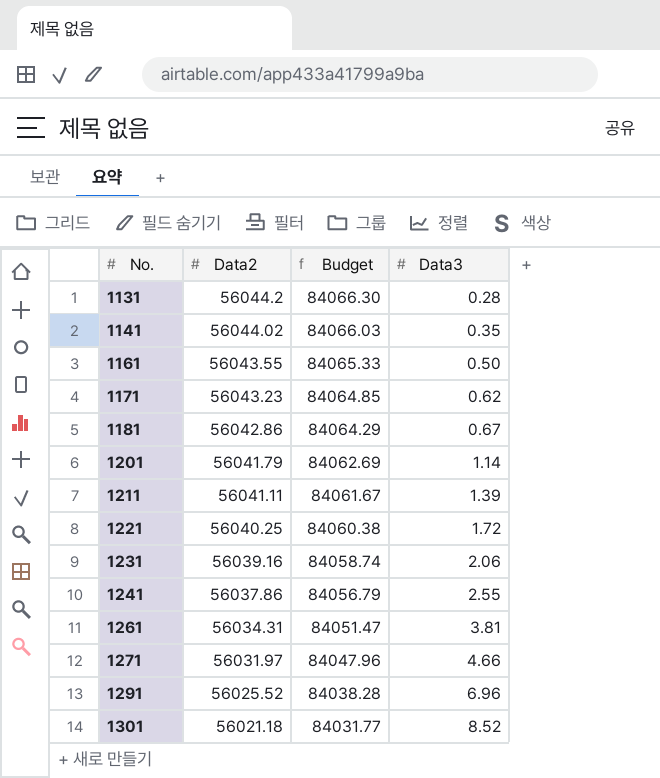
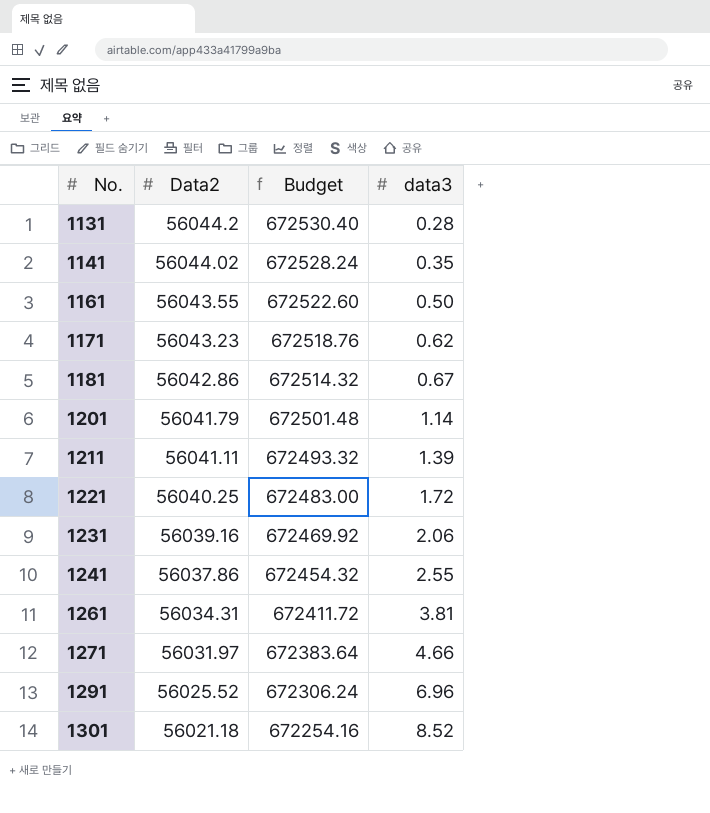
column Budget | formula: [Data2] * 1.5 -> [Data2] * 12
column name: Data3 -> data3

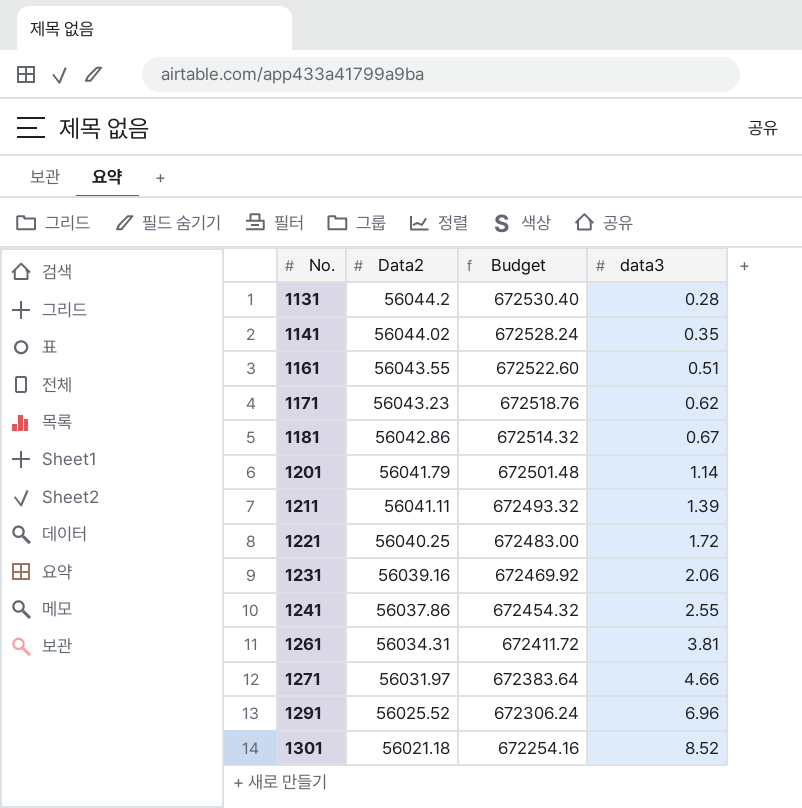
1161 | data3: 0.50 -> 0.51

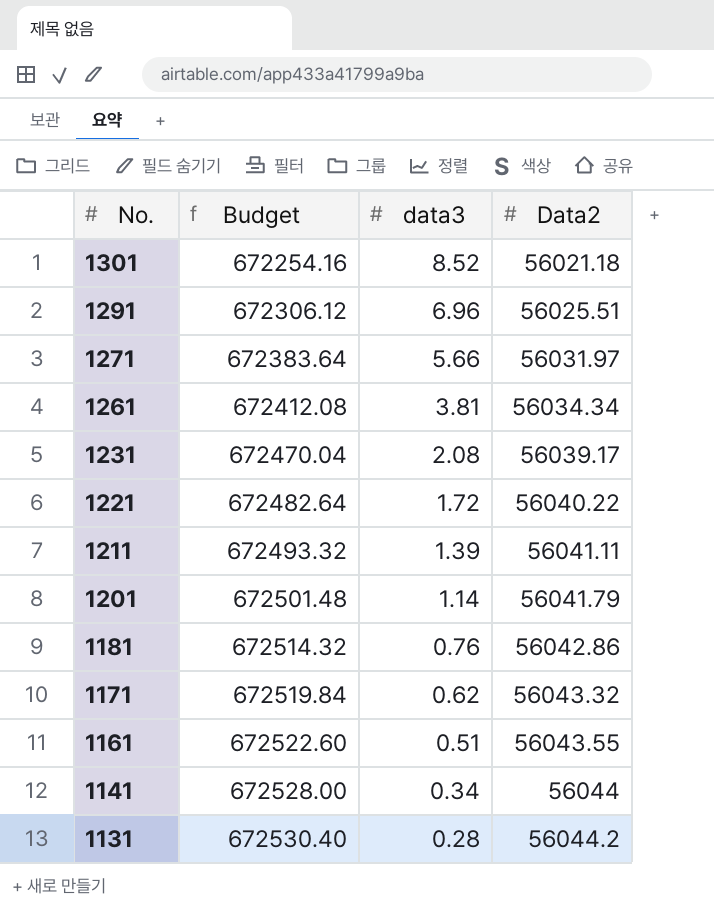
row order: No. ascending -> No. descending
column Data2 | position: 2 -> 4
row 1241: 56037.86 | 672454.32 | 2.55 -> none
1291 | Budget: 672306.24 -> 672306.12
1291 | Data2: 56025.52 -> 56025.51
1271 | data3: 4.66 -> 5.66
1261 | Budget: 672411.72 -> 672412.08
1261 | Data2: 56034.31 -> 56034.34
1231 | Budget: 672469.92 -> 672470.04
1231 | data3: 2.06 -> 2.08
1231 | Data2: 56039.16 -> 56039.17
1221 | Budget: 672483.00 -> 672482.64
1221 | Data2: 56040.25 -> 56040.22
1181 | data3: 0.67 -> 0.76
1171 | Budget: 672518.76 -> 672519.84
1171 | Data2: 56043.23 -> 56043.32
1141 | Budget: 672528.24 -> 672528.00
1141 | data3: 0.35 -> 0.34
1141 | Data2: 56044.02 -> 56044

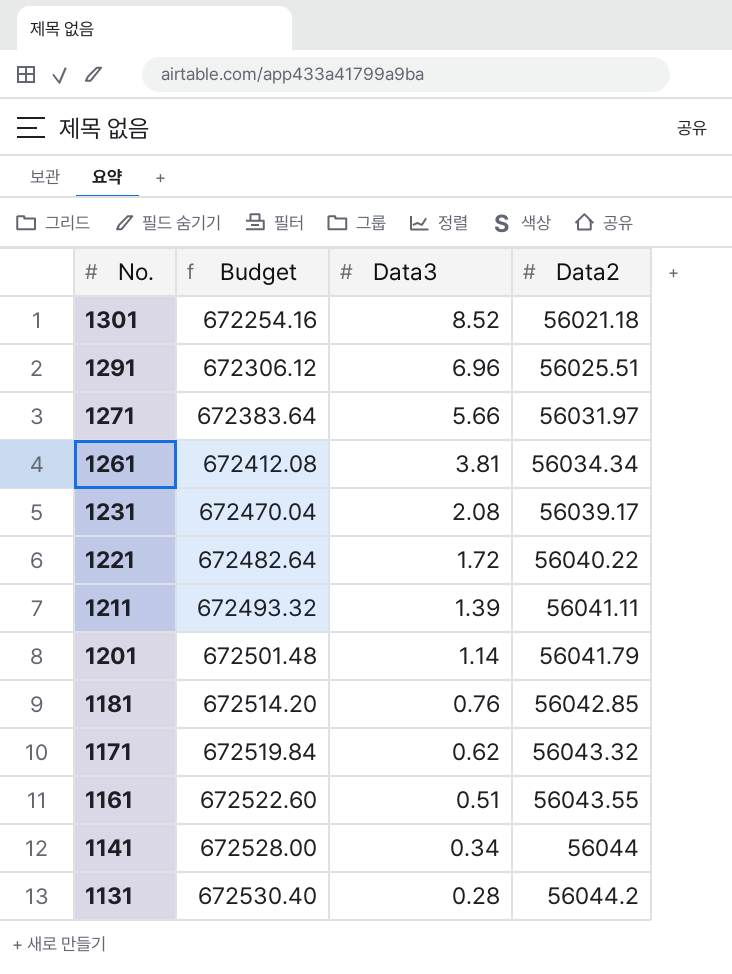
column name: data3 -> Data3
1181 | Budget: 672514.32 -> 672514.20
1181 | Data2: 56042.86 -> 56042.85

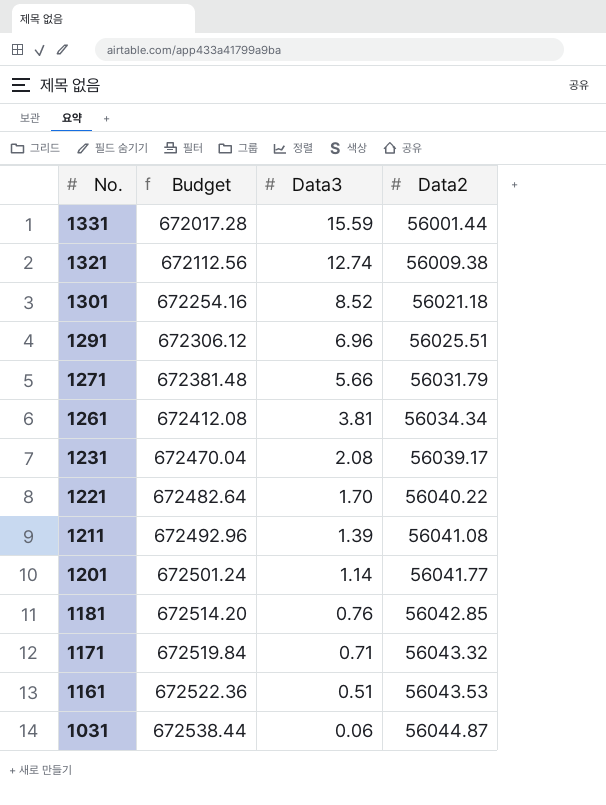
row 1141: 672528.00 | 0.34 | 56044 -> none
row 1131: 672530.40 | 0.28 | 56044.2 -> none
row 1331: none -> 672017.28 | 15.59 | 56001.44
row 1321: none -> 672112.56 | 12.74 | 56009.38
1271 | Budget: 672383.64 -> 672381.48
1271 | Data2: 56031.97 -> 56031.79
1221 | Data3: 1.72 -> 1.70
1211 | Budget: 672493.32 -> 672492.96
1211 | Data2: 56041.11 -> 56041.08
1201 | Budget: 672501.48 -> 672501.24
1201 | Data2: 56041.79 -> 56041.77
1171 | Data3: 0.62 -> 0.71
1161 | Budget: 672522.60 -> 672522.36
1161 | Data2: 56043.55 -> 56043.53
row 1031: none -> 672538.44 | 0.06 | 56044.87

